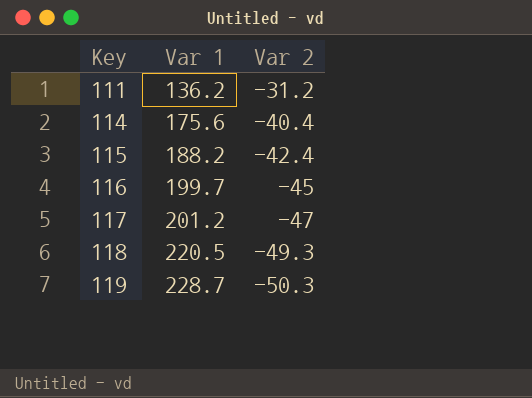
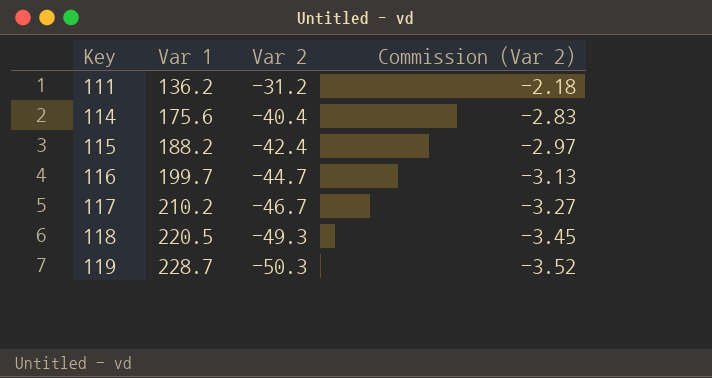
column Commission (Var 2) | formula: none -> [Var 2] * 0.07
116 | Var 2: -45 -> -44.7
117 | Var 1: 201.2 -> 210.2
117 | Var 2: -47 -> -46.7

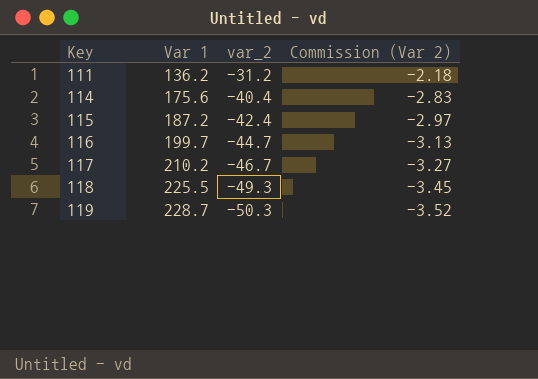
column name: Var 2 -> var_2
115 | Var 1: 188.2 -> 187.2
118 | Var 1: 220.5 -> 225.5

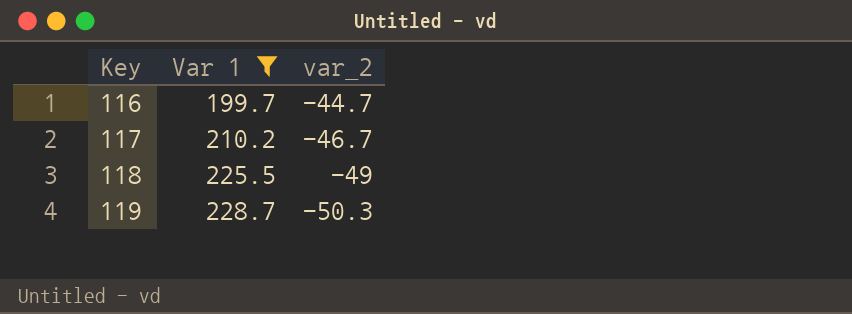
filter: none -> Var 1 >= 199.7
column Commission (Var 2) | formula: [var_2] * 0.07 -> none
118 | var_2: -49.3 -> -49

